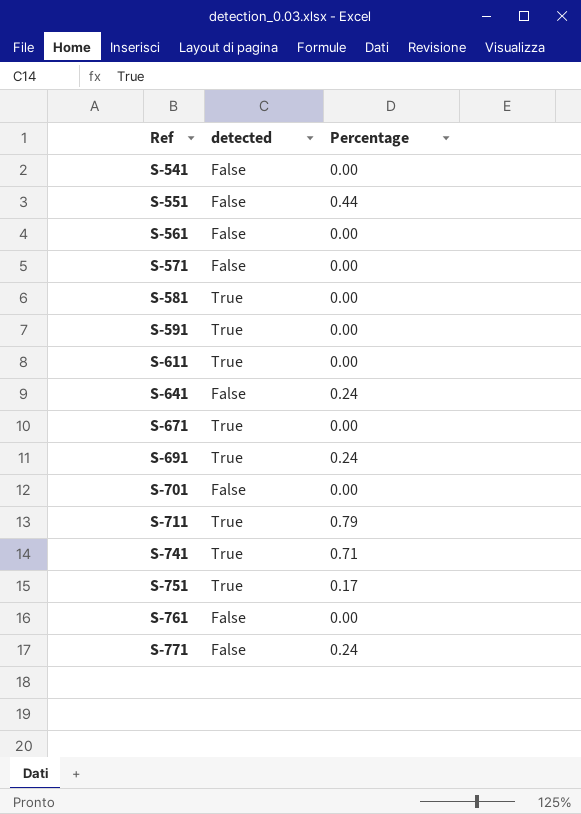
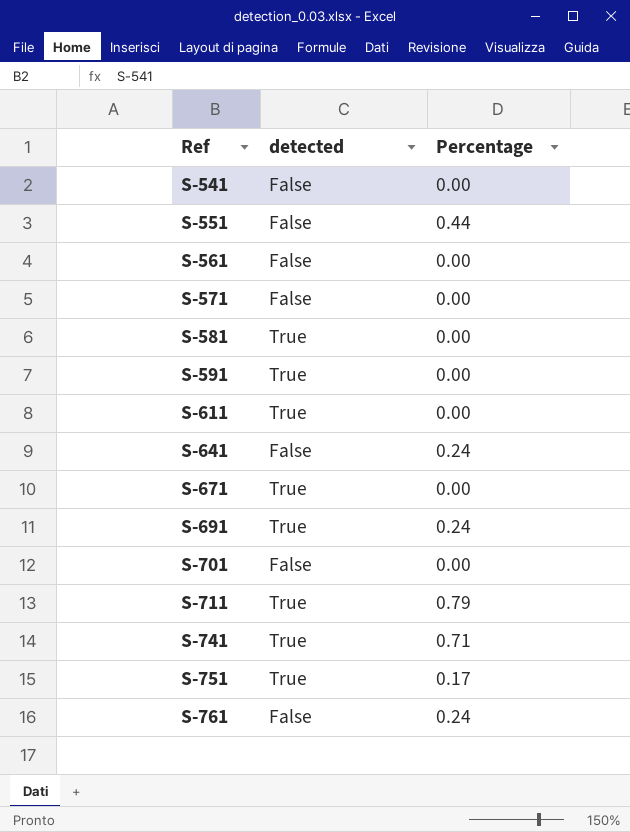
row S-771: False | 0.24 -> none
S-761 | Percentage: 0.00 -> 0.24

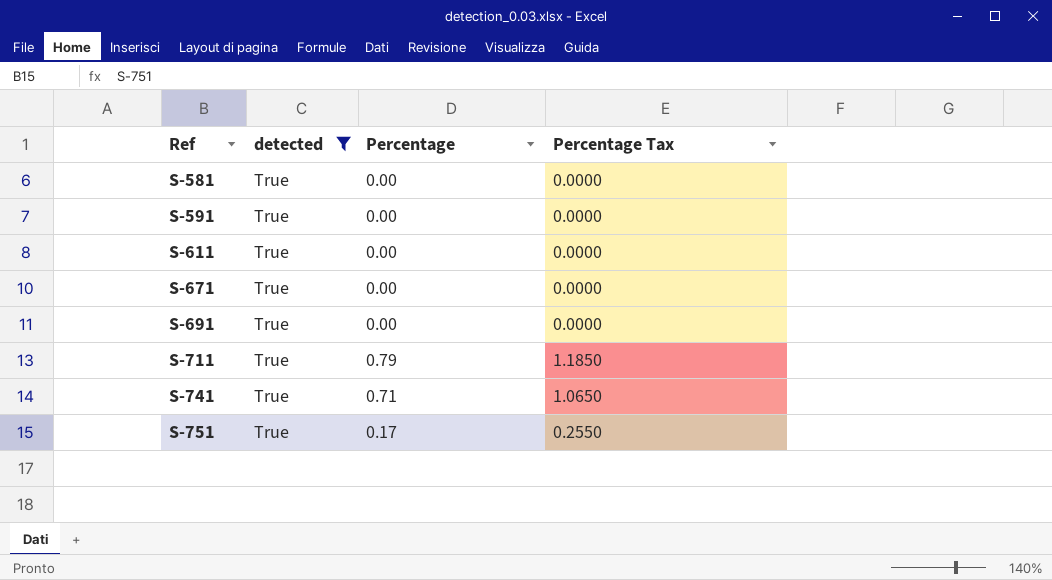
filter: none -> detected = True
column Percentage Tax | formula: none -> [Percentage] * 1.5
S-691 | Percentage: 0.24 -> 0.00

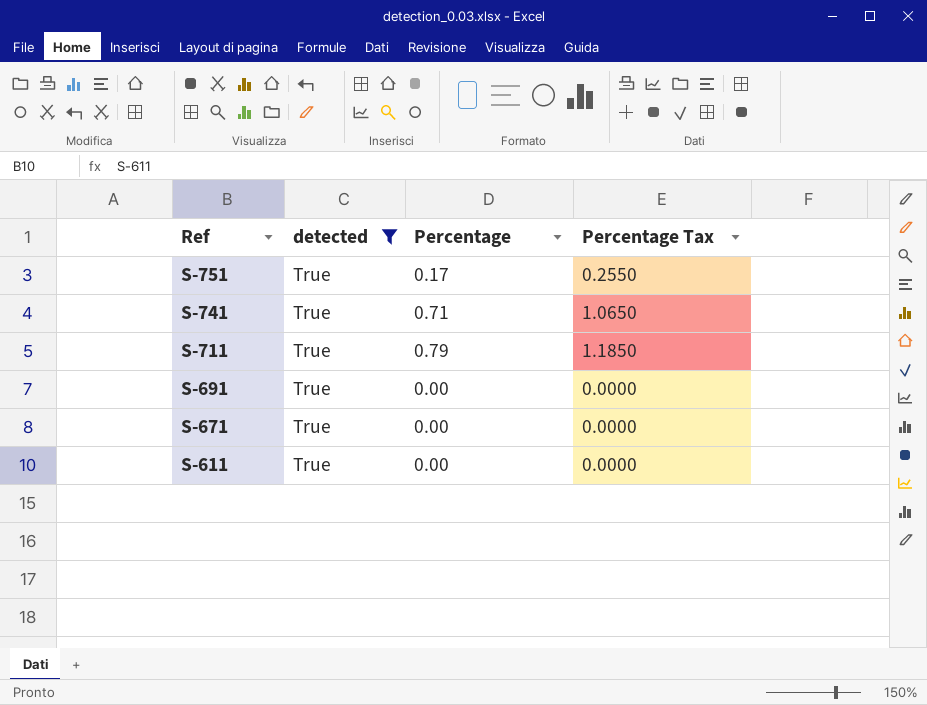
row order: Ref ascending -> Ref descending
row S-581: True | 0.00 | 0.0000 -> none
row S-591: True | 0.00 | 0.0000 -> none

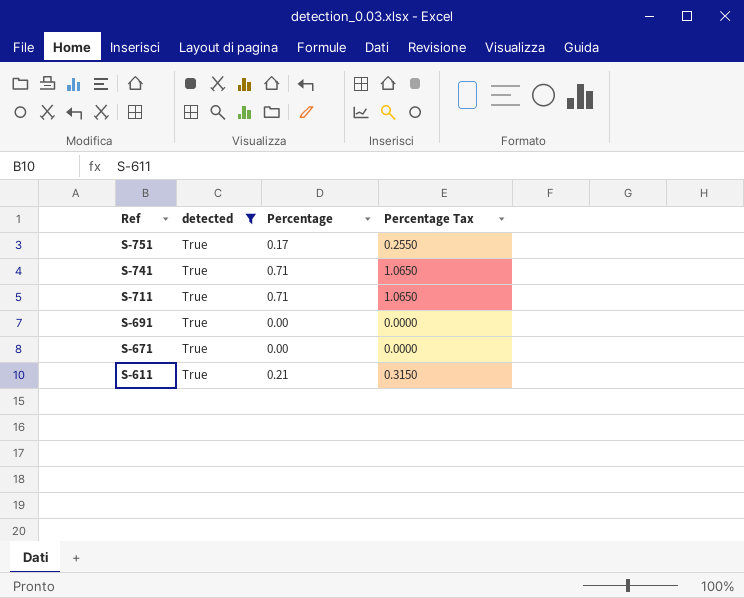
S-711 | Percentage: 0.79 -> 0.71
S-711 | Percentage Tax: 1.1850 -> 1.0650
S-611 | Percentage: 0.00 -> 0.21
S-611 | Percentage Tax: 0.0000 -> 0.3150

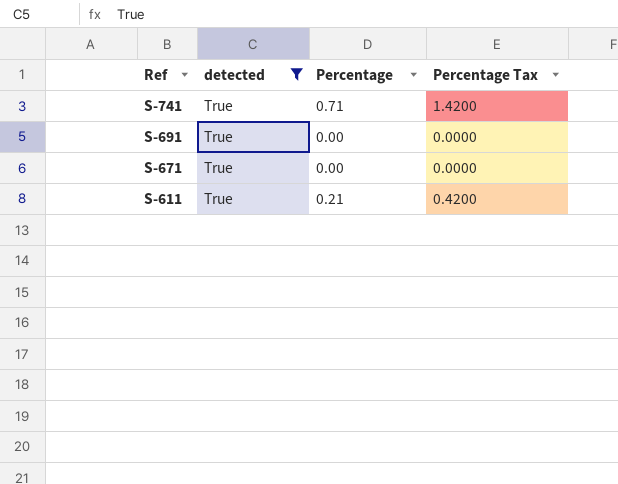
column Percentage Tax | formula: [Percentage] * 1.5 -> [Percentage] * 2
row S-751: True | 0.17 | 0.2550 -> none
row S-711: True | 0.71 | 1.0650 -> none

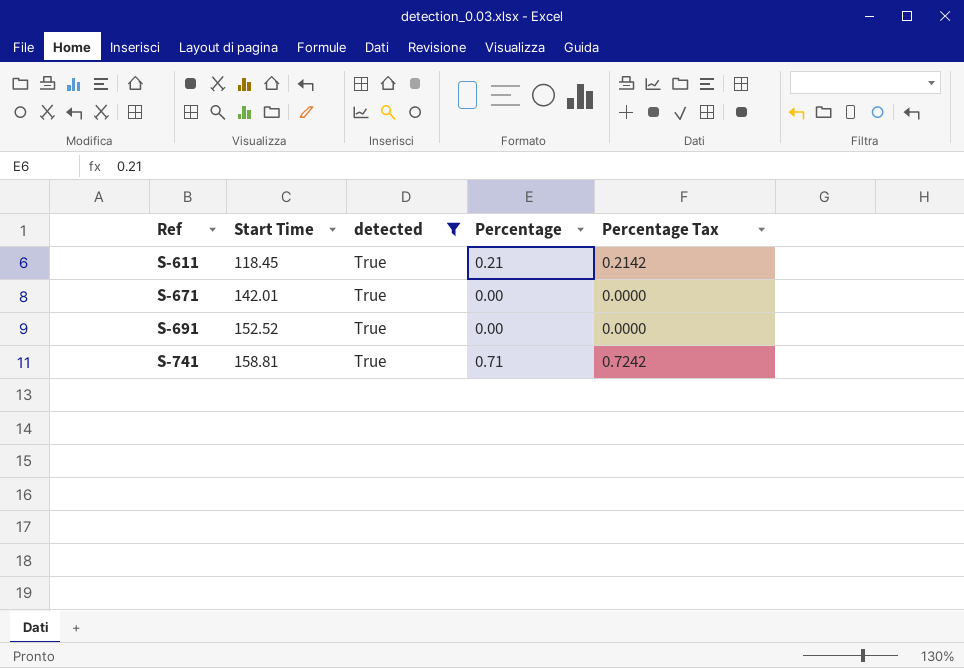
row order: Ref descending -> Ref ascending
column Start Time | position: none -> 2
column Percentage Tax | formula: [Percentage] * 2 -> [Percentage] * 1.02

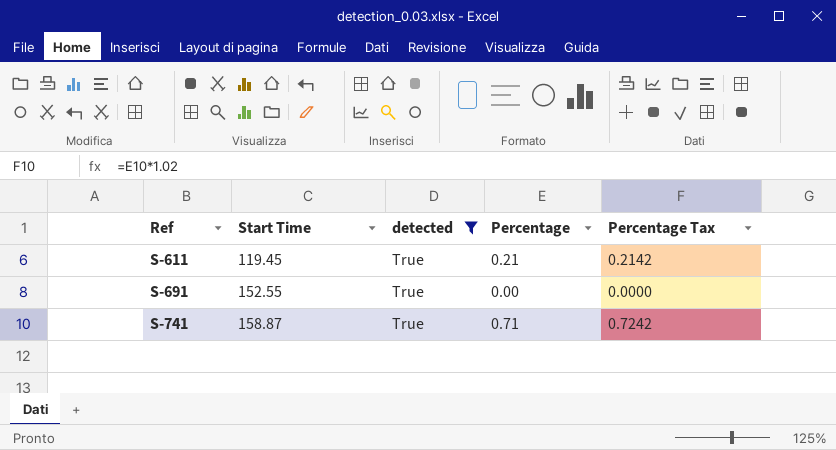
row S-671: 142.01 | True | 0.00 | 0.0000 -> none
S-611 | Start Time: 118.45 -> 119.45
S-691 | Start Time: 152.52 -> 152.55
S-741 | Start Time: 158.81 -> 158.87

